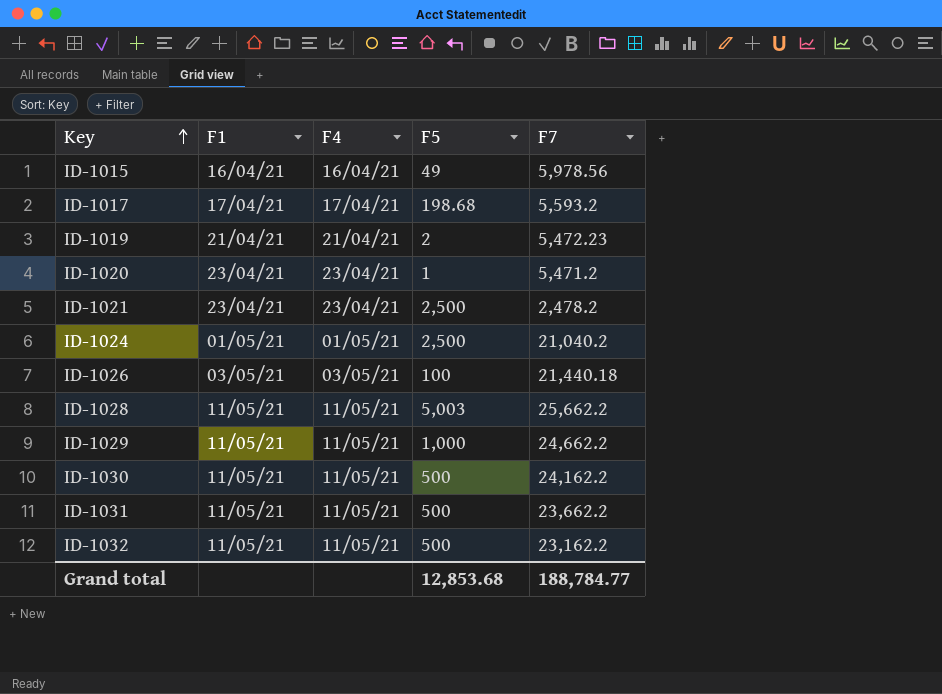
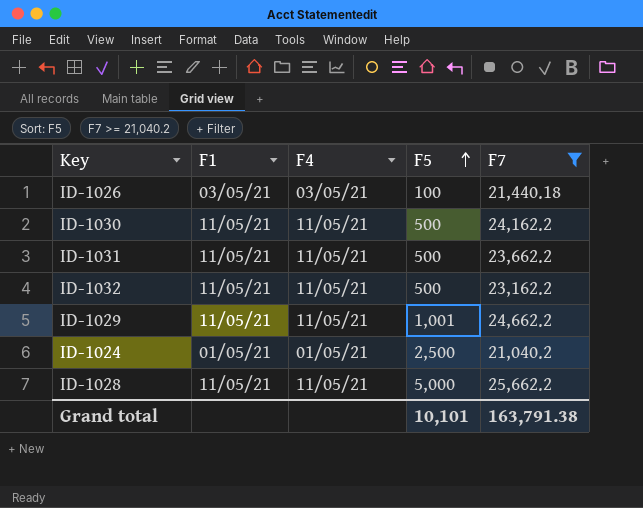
filter: none -> F7 >= 21,040.2
row order: Key ascending -> F5 ascending
ID-1029 | F5: 1,000 -> 1,001
ID-1028 | F5: 5,003 -> 5,000
Grand total | F5: 12,853.68 -> 10,101
Grand total | F7: 188,784.77 -> 163,791.38

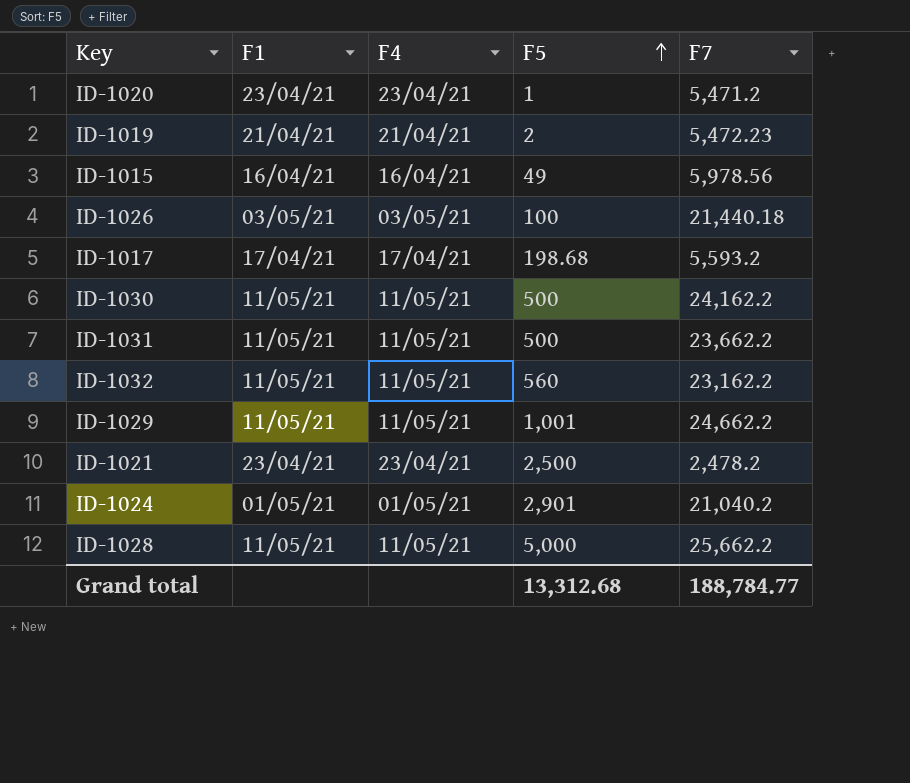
filter: F7 >= 21,040.2 -> none
ID-1032 | F5: 500 -> 560
ID-1024 | F5: 2,500 -> 2,901
Grand total | F5: 10,101 -> 13,312.68
Grand total | F7: 163,791.38 -> 188,784.77

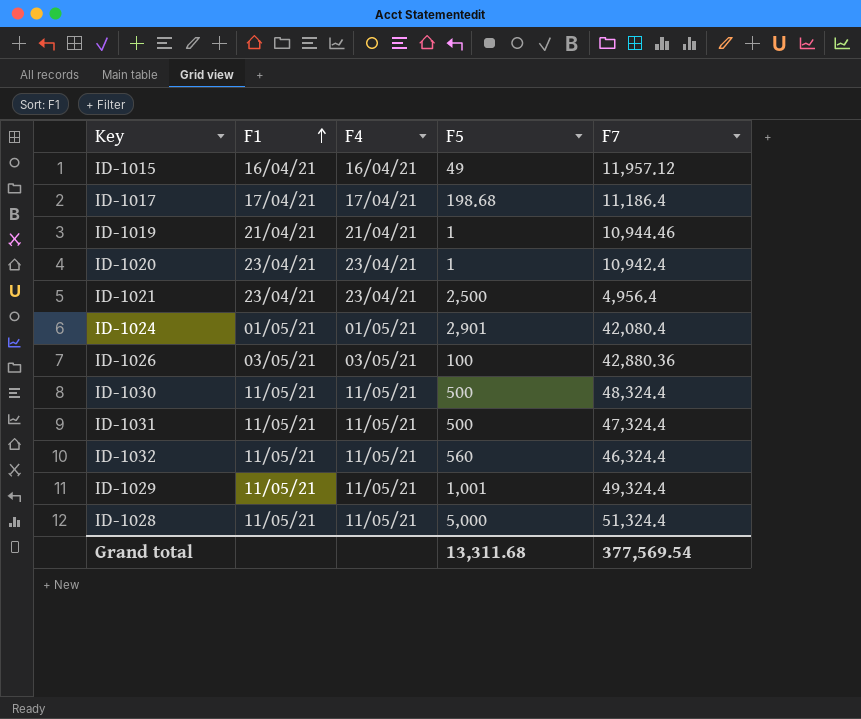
row order: F5 ascending -> F1 ascending
ID-1015 | F7: 5,978.56 -> 11,957.12
ID-1017 | F7: 5,593.2 -> 11,186.4
ID-1019 | F5: 2 -> 1
ID-1019 | F7: 5,472.23 -> 10,944.46
ID-1020 | F7: 5,471.2 -> 10,942.4
ID-1021 | F7: 2,478.2 -> 4,956.4
ID-1024 | F7: 21,040.2 -> 42,080.4
ID-1026 | F7: 21,440.18 -> 42,880.36
ID-1030 | F7: 24,162.2 -> 48,324.4
ID-1031 | F7: 23,662.2 -> 47,324.4
ID-1032 | F7: 23,162.2 -> 46,324.4
ID-1029 | F7: 24,662.2 -> 49,324.4
ID-1028 | F7: 25,662.2 -> 51,324.4
Grand total | F5: 13,312.68 -> 13,311.68
Grand total | F7: 188,784.77 -> 377,569.54

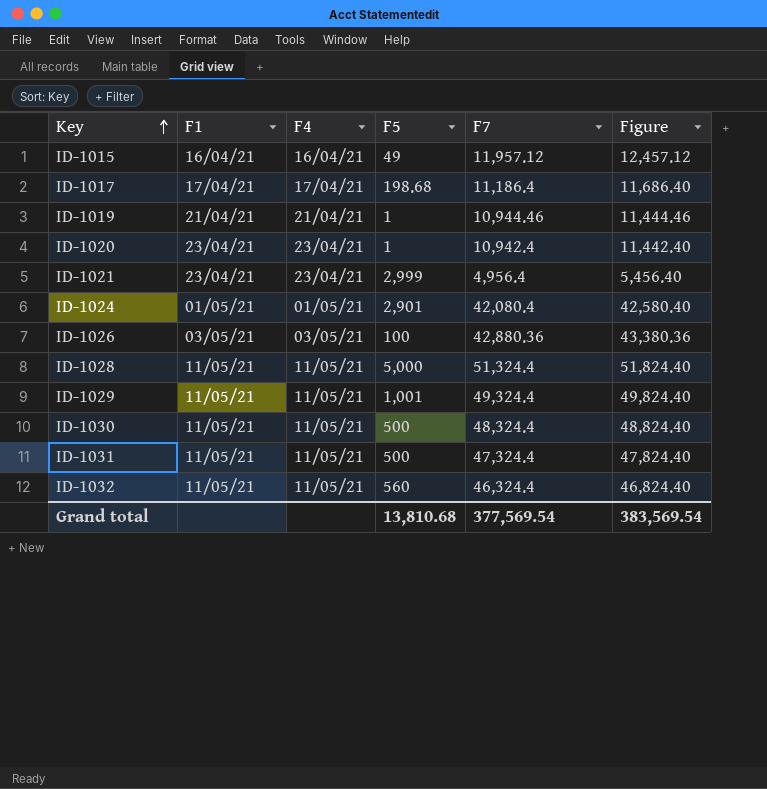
row order: F1 ascending -> Key ascending
column Figure | formula: none -> [F7] + 500
ID-1021 | F5: 2,500 -> 2,999
Grand total | F5: 13,311.68 -> 13,810.68

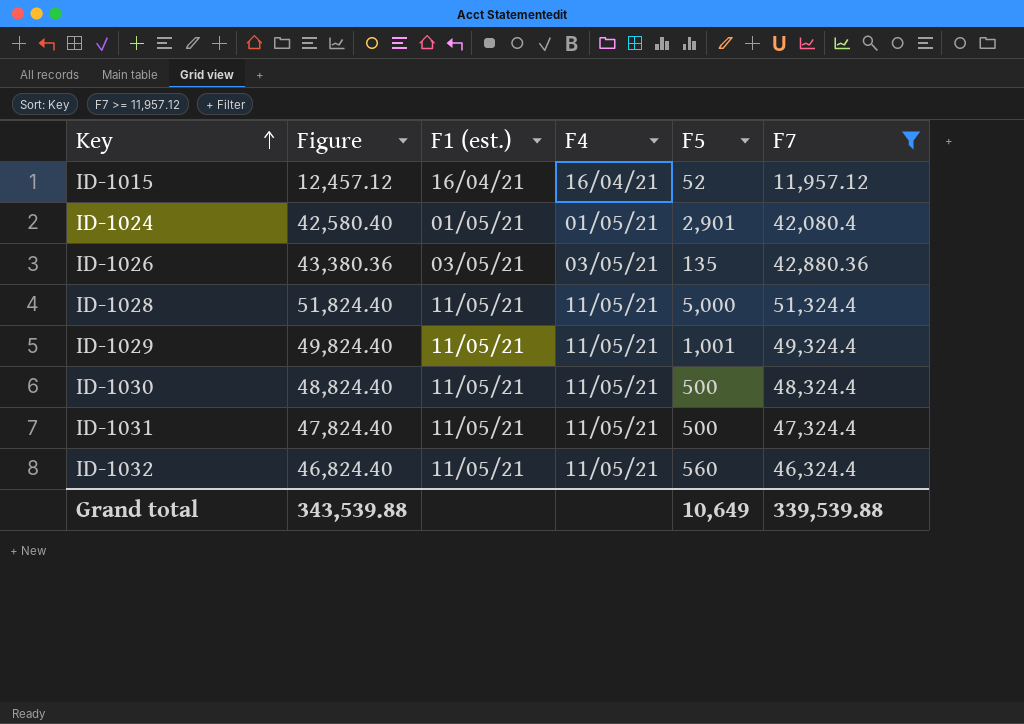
filter: none -> F7 >= 11,957.12
column Figure | position: 6 -> 2
column name: F1 -> F1 (est.)
ID-1015 | F5: 49 -> 52
ID-1026 | F5: 100 -> 135
Grand total | Figure: 383,569.54 -> 343,539.88
Grand total | F5: 13,810.68 -> 10,649
Grand total | F7: 377,569.54 -> 339,539.88

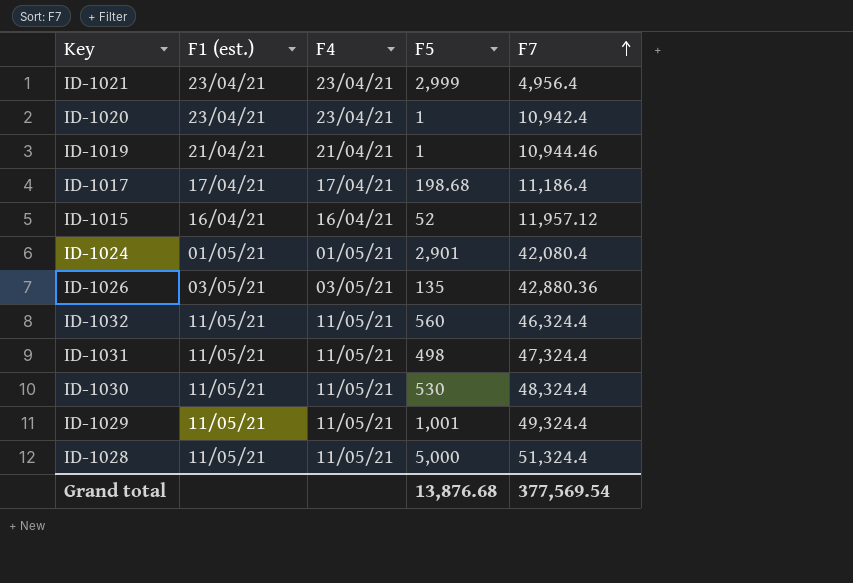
filter: F7 >= 11,957.12 -> none
row order: Key ascending -> F7 ascending
column Figure | formula: [F7] + 500 -> none
ID-1031 | F5: 500 -> 498
ID-1030 | F5: 500 -> 530
Grand total | F5: 10,649 -> 13,876.68
Grand total | F7: 339,539.88 -> 377,569.54

